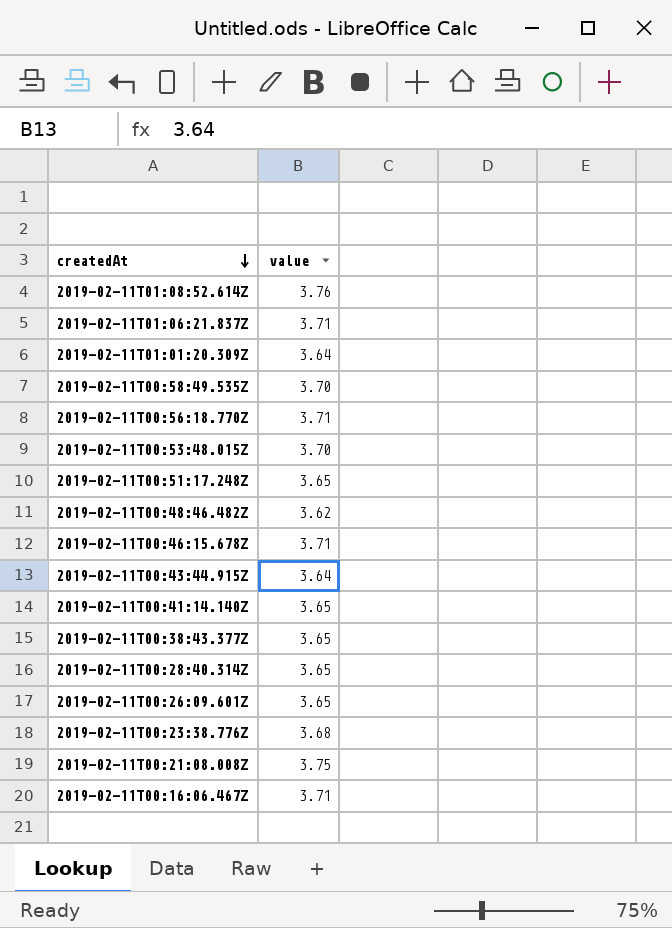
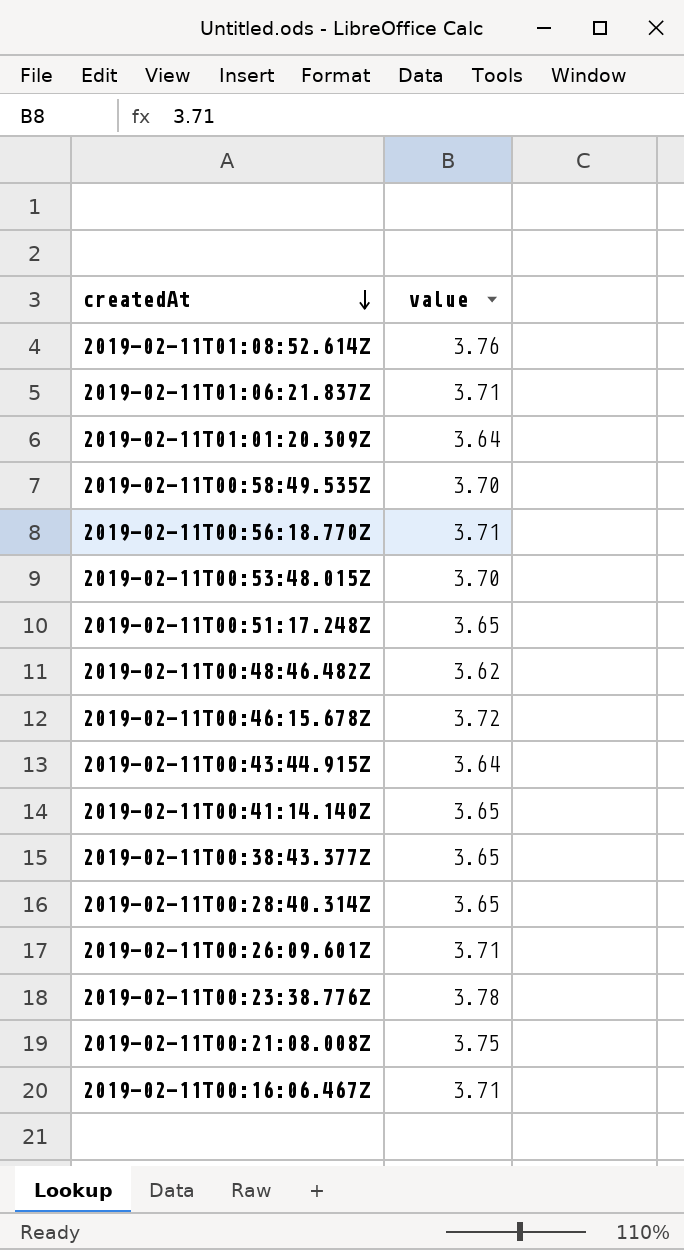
2019-02-11T00:46:15.678Z | value: 3.71 -> 3.72
2019-02-11T00:26:09.601Z | value: 3.65 -> 3.71
2019-02-11T00:23:38.776Z | value: 3.68 -> 3.78

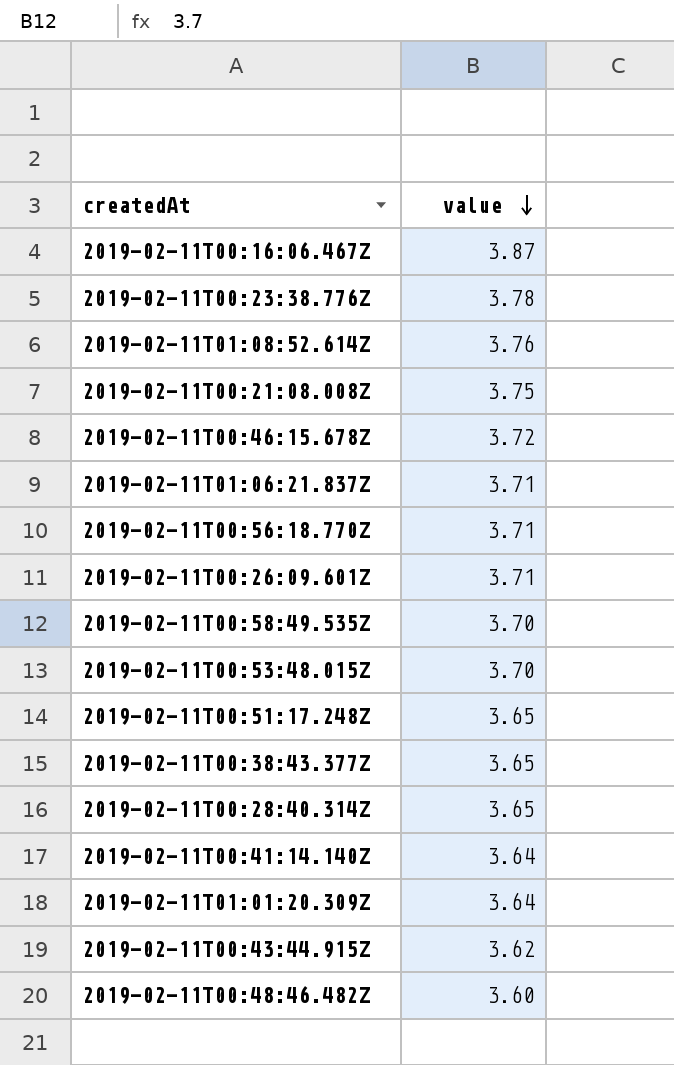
row order: createdAt descending -> value descending
2019-02-11T00:16:06.467Z | value: 3.71 -> 3.87
2019-02-11T00:41:14.140Z | value: 3.65 -> 3.64
2019-02-11T00:43:44.915Z | value: 3.64 -> 3.62
2019-02-11T00:48:46.482Z | value: 3.62 -> 3.60

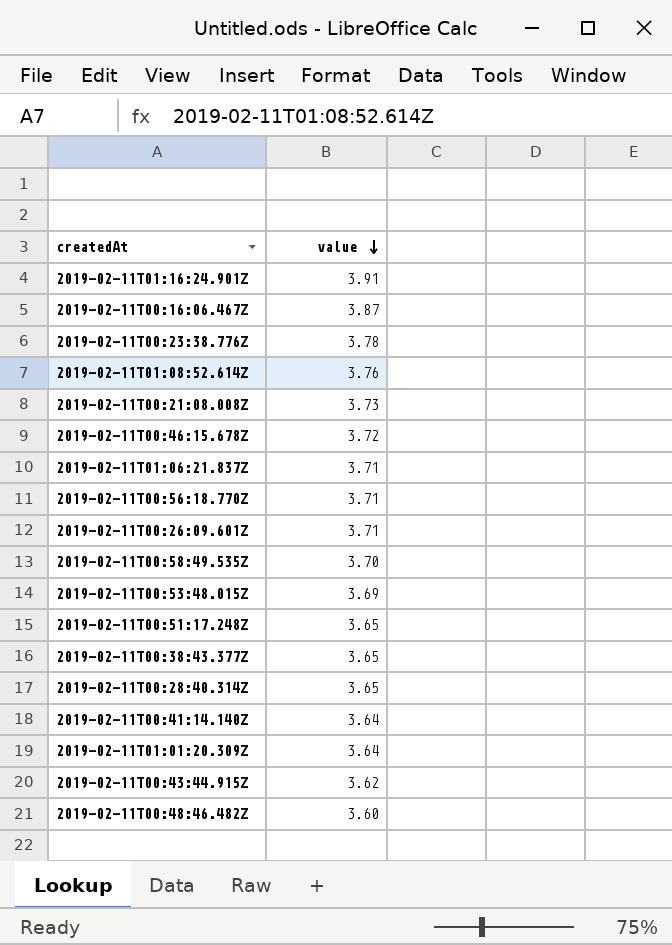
row 2019-02-11T01:16:24.901Z: none -> 3.91
2019-02-11T00:21:08.008Z | value: 3.75 -> 3.73
2019-02-11T00:53:48.015Z | value: 3.70 -> 3.69

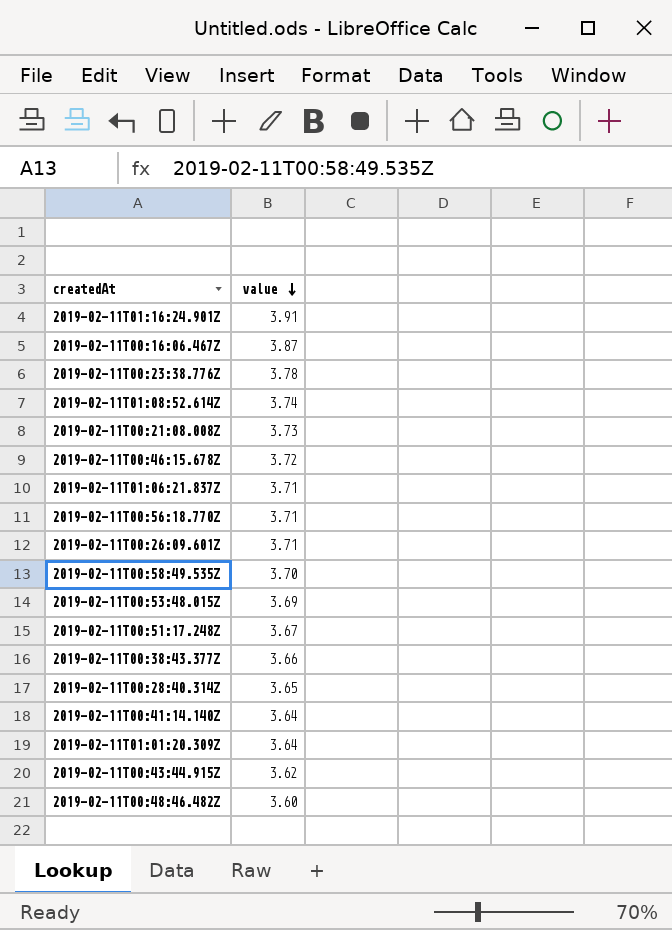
2019-02-11T01:08:52.614Z | value: 3.76 -> 3.74
2019-02-11T00:51:17.248Z | value: 3.65 -> 3.67
2019-02-11T00:38:43.377Z | value: 3.65 -> 3.66

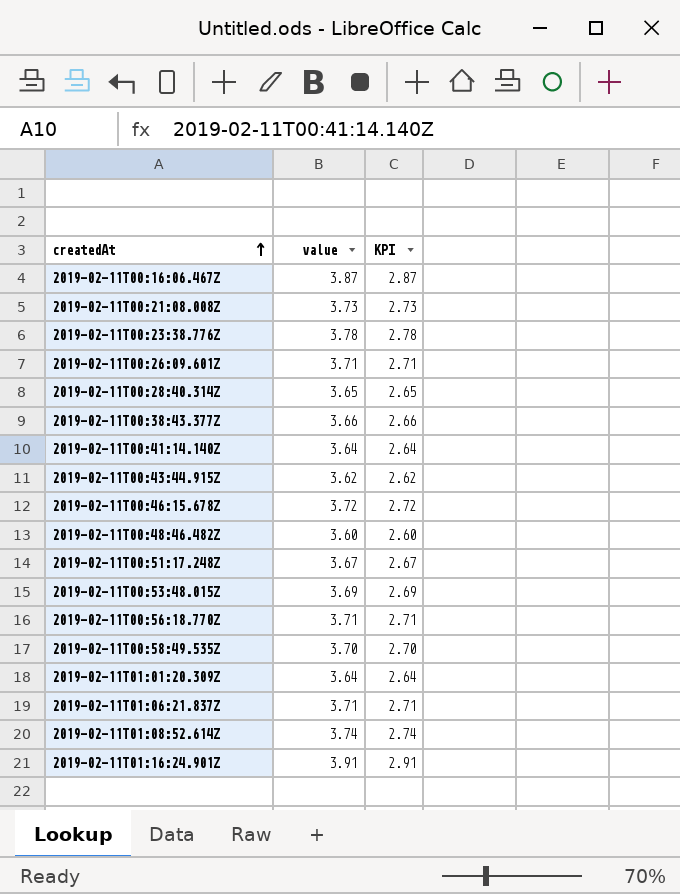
row order: value descending -> createdAt ascending
column KPI | formula: none -> [value] - 1

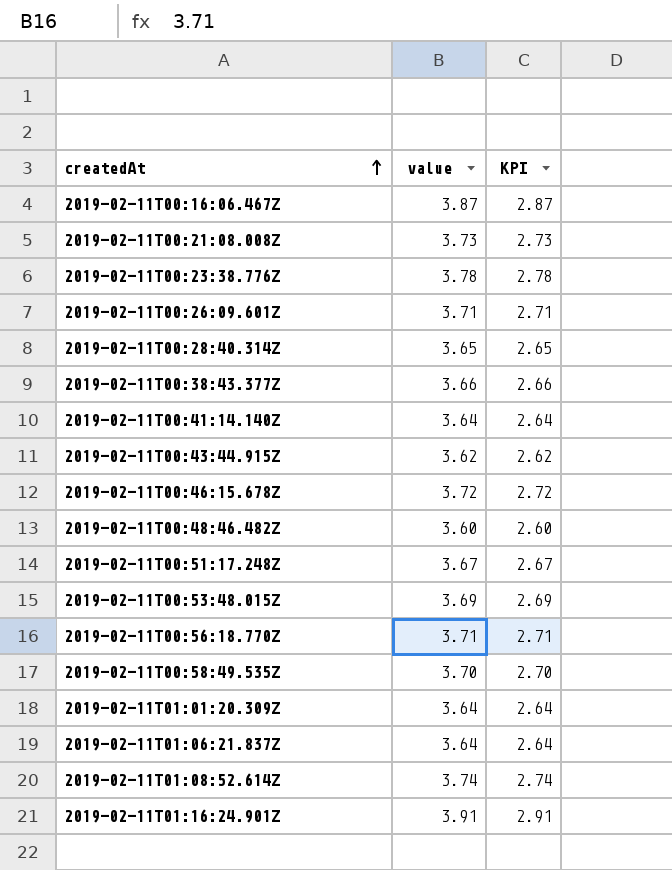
2019-02-11T01:06:21.837Z | value: 3.71 -> 3.64
2019-02-11T01:06:21.837Z | KPI: 2.71 -> 2.64

